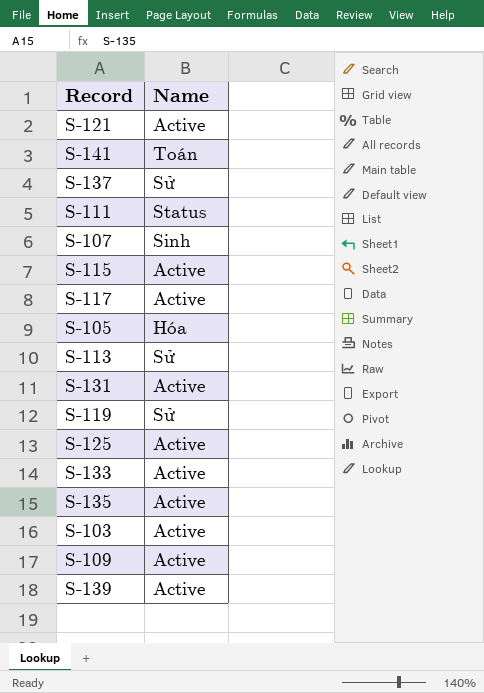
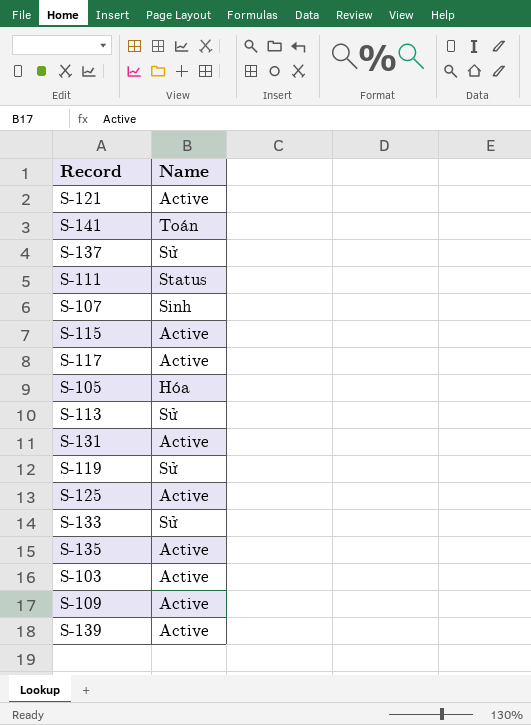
S-133 | Name: Active -> Sử

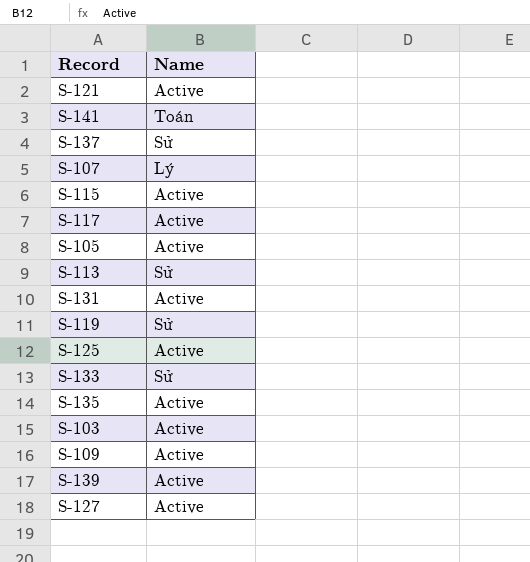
row S-111: Status -> none
S-107 | Name: Sinh -> Lý
S-105 | Name: Hóa -> Active
row S-127: none -> Active

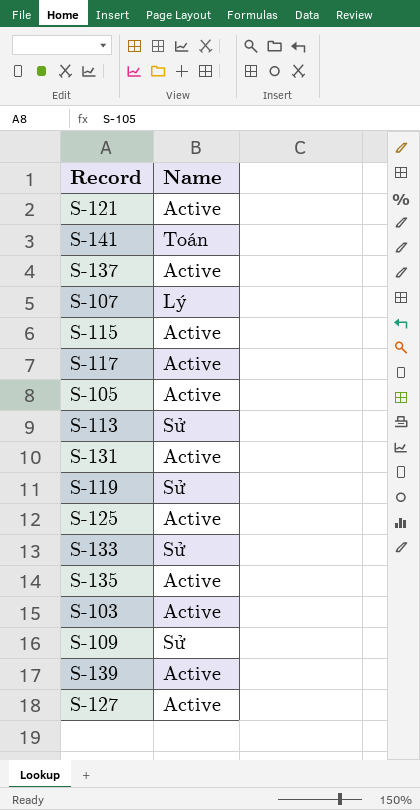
S-137 | Name: Sử -> Active
S-109 | Name: Active -> Sử

